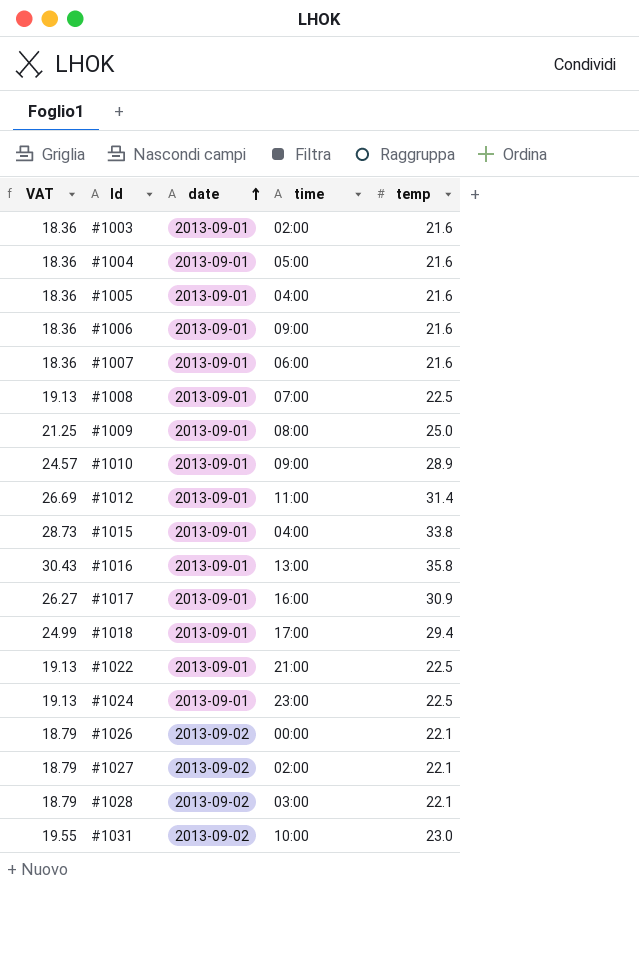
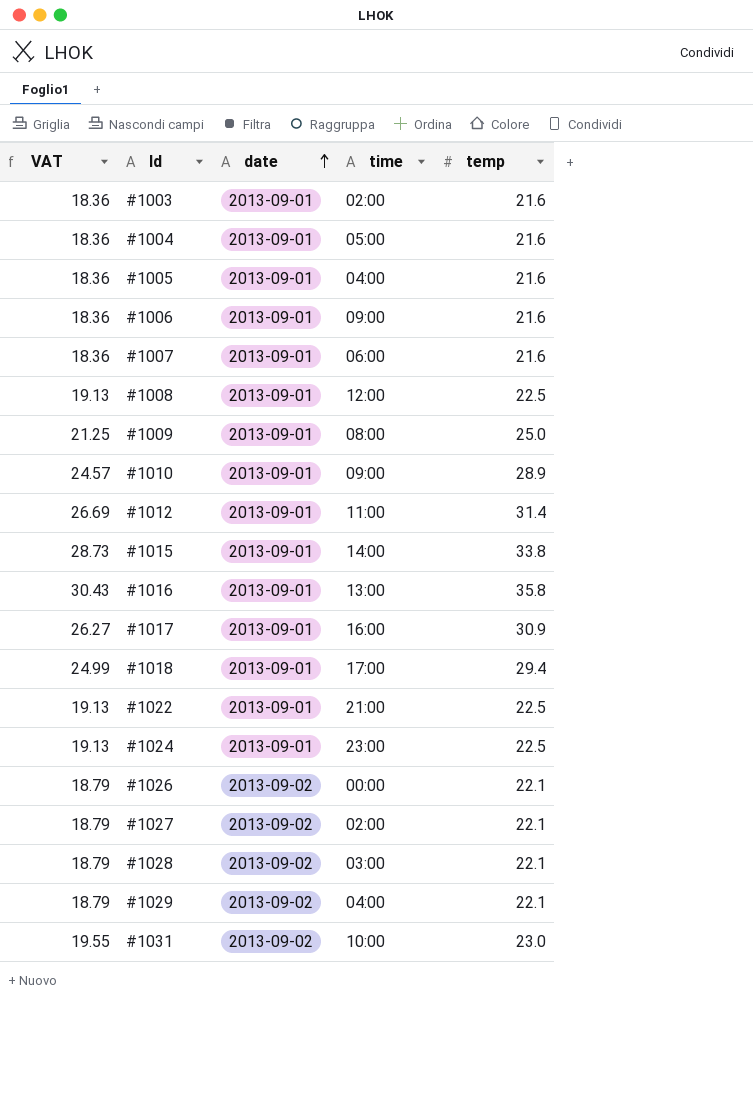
#1008 | time: 07:00 -> 12:00
#1015 | time: 04:00 -> 14:00
row #1029: none -> 18.79 | 2013-09-02 | 04:00 | 22.1

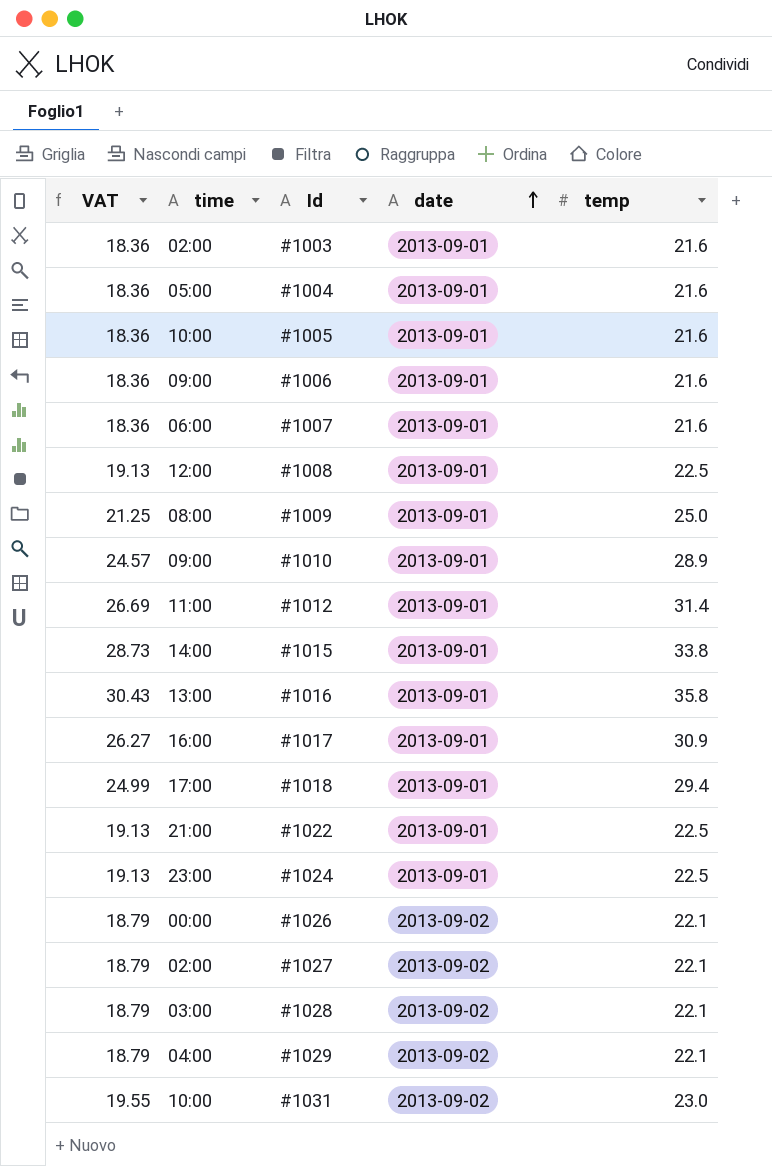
column time | position: 4 -> 2
#1005 | time: 04:00 -> 10:00

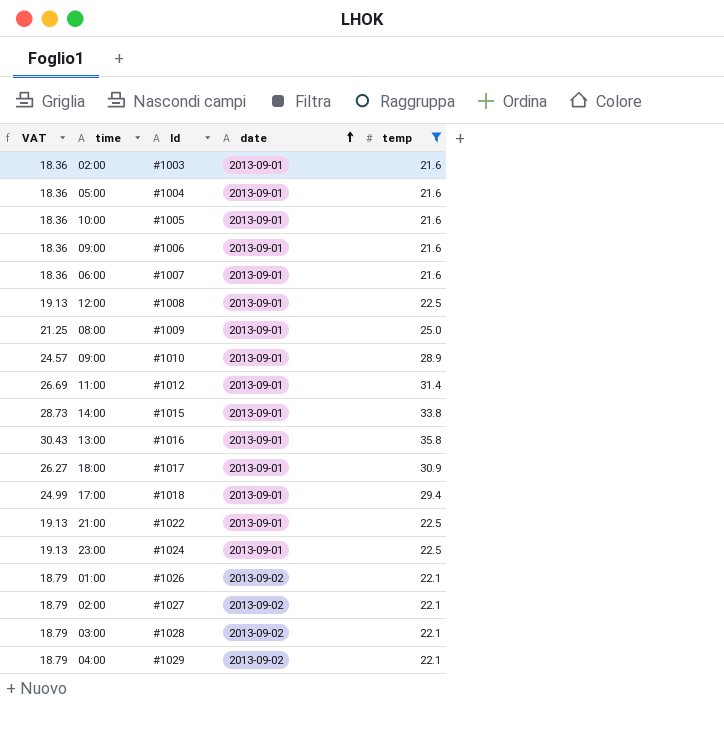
filter: none -> temp != 23.0
#1017 | time: 16:00 -> 18:00
#1026 | time: 00:00 -> 01:00

